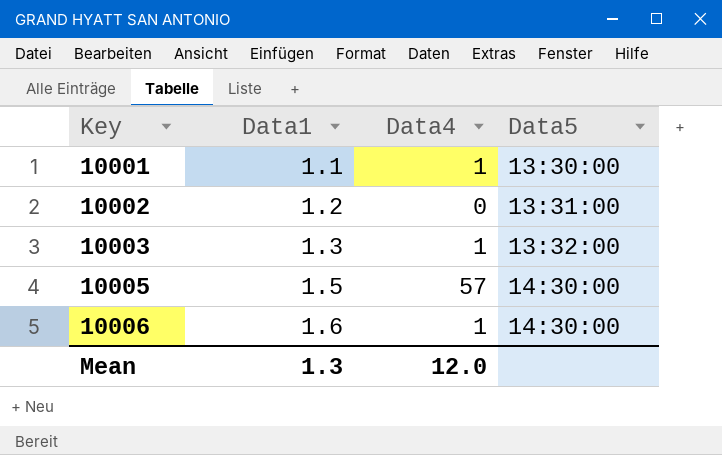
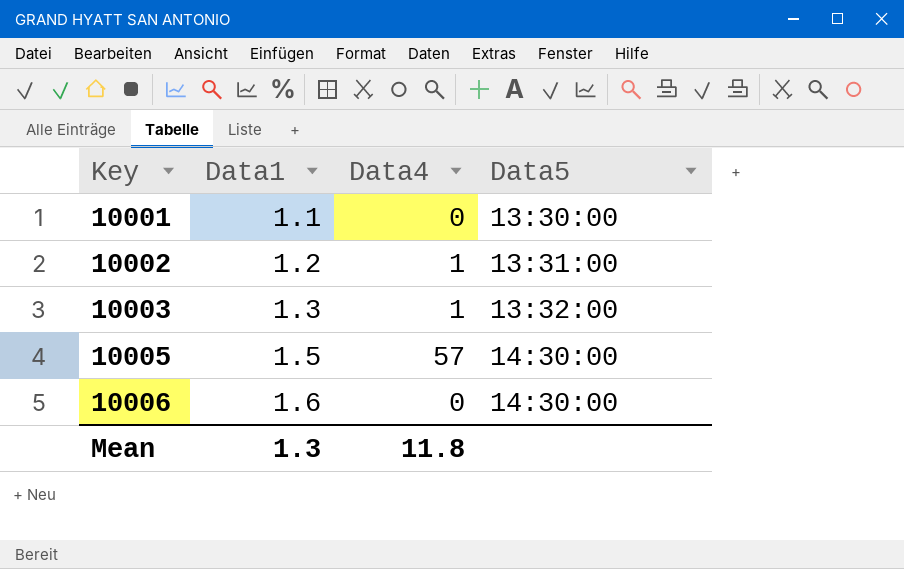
10001 | Data4: 1 -> 0
10002 | Data4: 0 -> 1
10006 | Data4: 1 -> 0
Mean | Data4: 12.0 -> 11.8

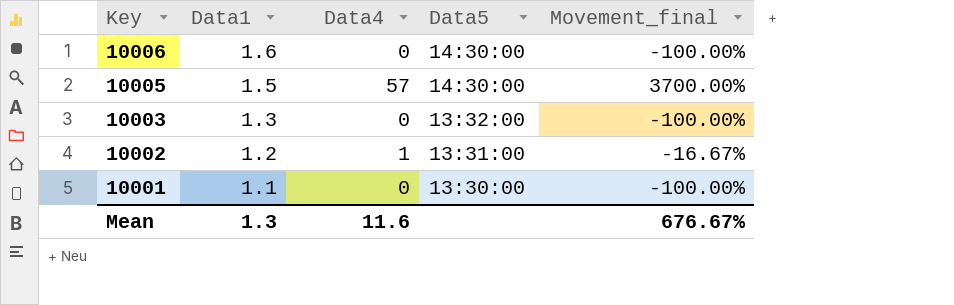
row order: Key ascending -> Key descending
column Movement_final | formula: none -> ([Data4] - [Data1]) / [Data1]
10003 | Data4: 1 -> 0
Mean | Data4: 11.8 -> 11.6

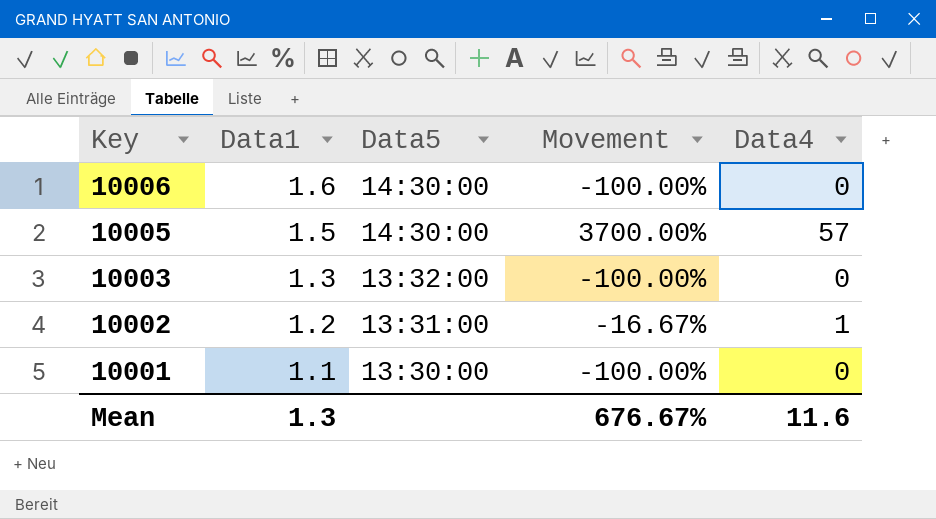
column name: Movement_final -> Movement
column Data4 | position: 3 -> 5

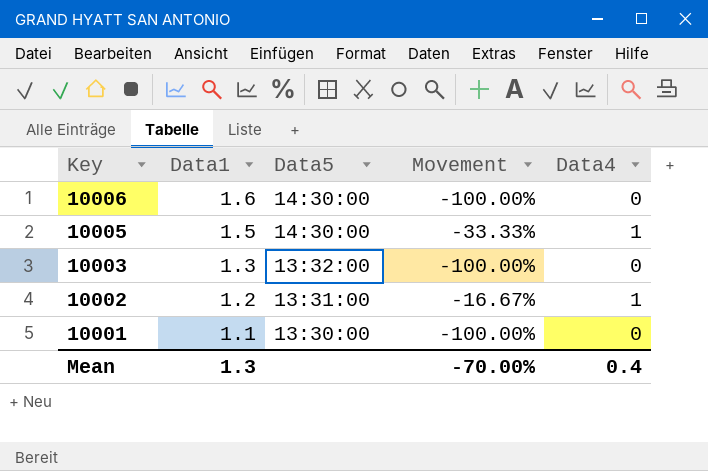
10005 | Movement: 3700.00% -> -33.33%
10005 | Data4: 57 -> 1
Mean | Movement: 676.67% -> -70.00%
Mean | Data4: 11.6 -> 0.4

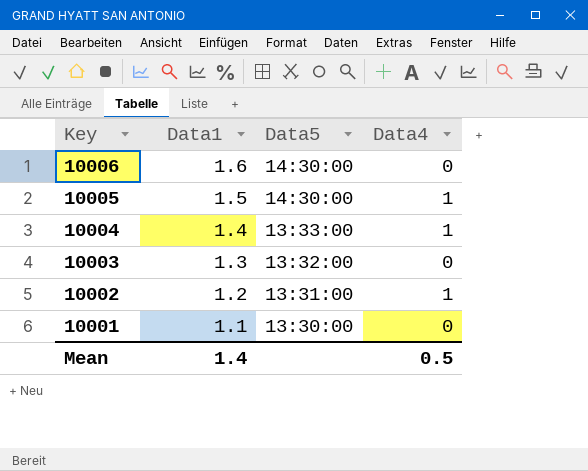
column Movement | formula: ([Data4] - [Data1]) / [Data1] -> none
row 10004: none -> 1.4 | 13:33:00 | 1
Mean | Data1: 1.3 -> 1.4
Mean | Data4: 0.4 -> 0.5

